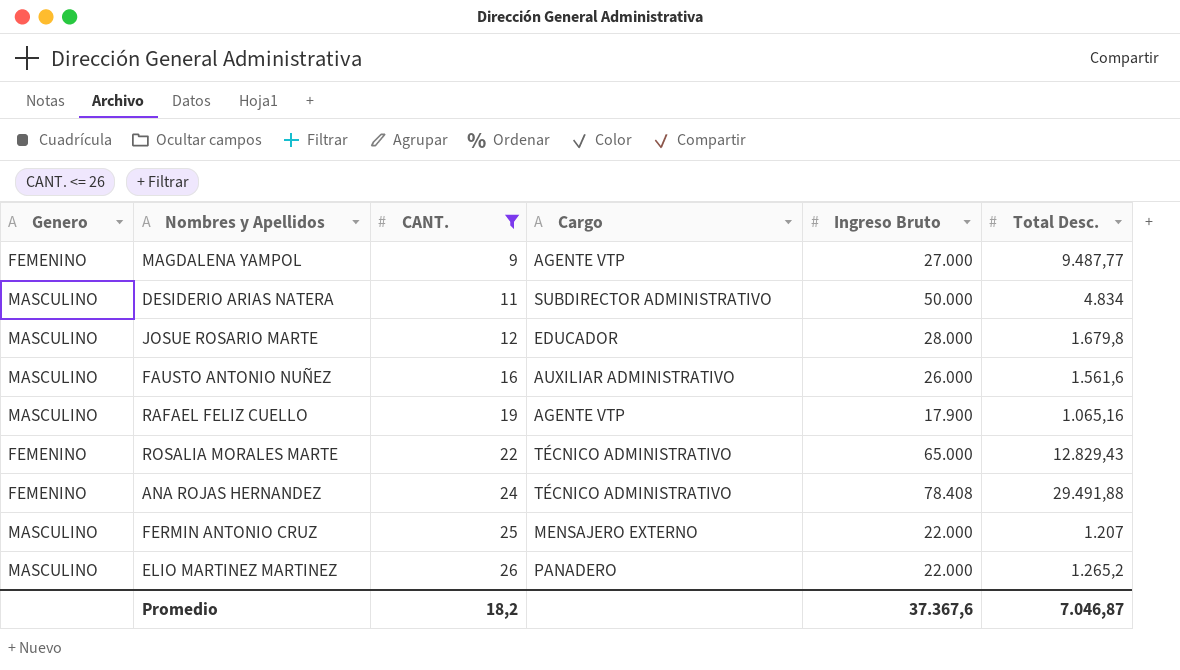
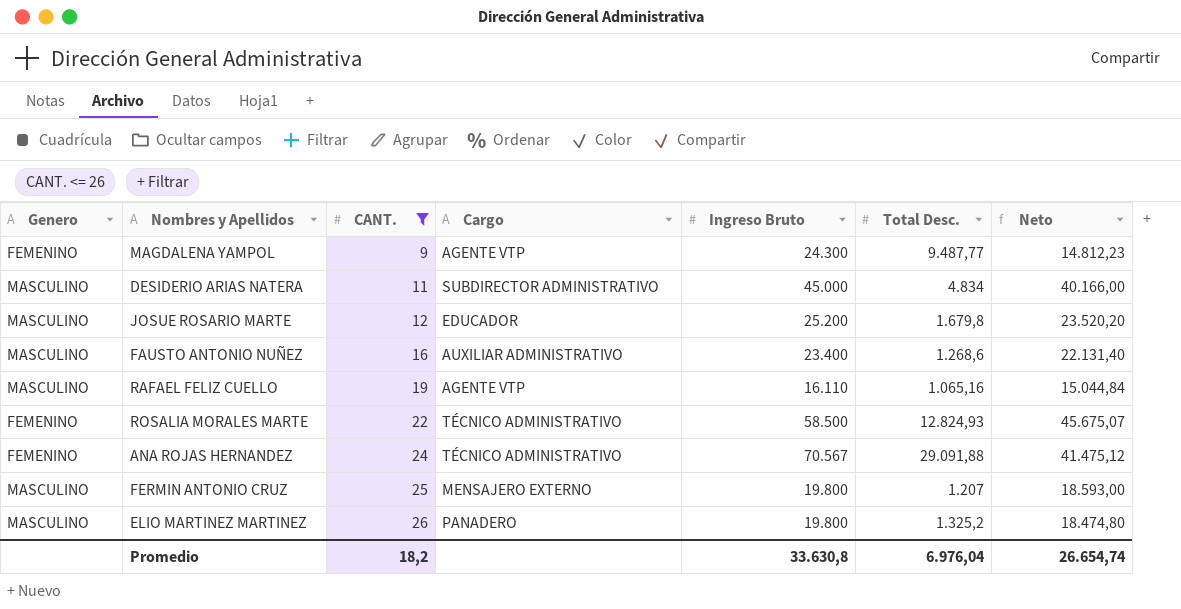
column Neto | formula: none -> [Ingreso Bruto] - [Total Desc.]
MAGDALENA YAMPOL | Ingreso Bruto: 27.000 -> 24.300
DESIDERIO ARIAS NATERA | Ingreso Bruto: 50.000 -> 45.000
JOSUE ROSARIO MARTE | Ingreso Bruto: 28.000 -> 25.200
FAUSTO ANTONIO NUÑEZ | Ingreso Bruto: 26.000 -> 23.400
FAUSTO ANTONIO NUÑEZ | Total Desc.: 1.561,6 -> 1.268,6
RAFAEL FELIZ CUELLO | Ingreso Bruto: 17.900 -> 16.110
ROSALIA MORALES MARTE | Ingreso Bruto: 65.000 -> 58.500
ROSALIA MORALES MARTE | Total Desc.: 12.829,43 -> 12.824,93
ANA ROJAS HERNANDEZ | Ingreso Bruto: 78.408 -> 70.567
ANA ROJAS HERNANDEZ | Total Desc.: 29.491,88 -> 29.091,88
FERMIN ANTONIO CRUZ | Ingreso Bruto: 22.000 -> 19.800
ELIO MARTINEZ MARTINEZ | Ingreso Bruto: 22.000 -> 19.800
ELIO MARTINEZ MARTINEZ | Total Desc.: 1.265,2 -> 1.325,2
Promedio | Ingreso Bruto: 37.367,6 -> 33.630,8
Promedio | Total Desc.: 7.046,87 -> 6.976,04

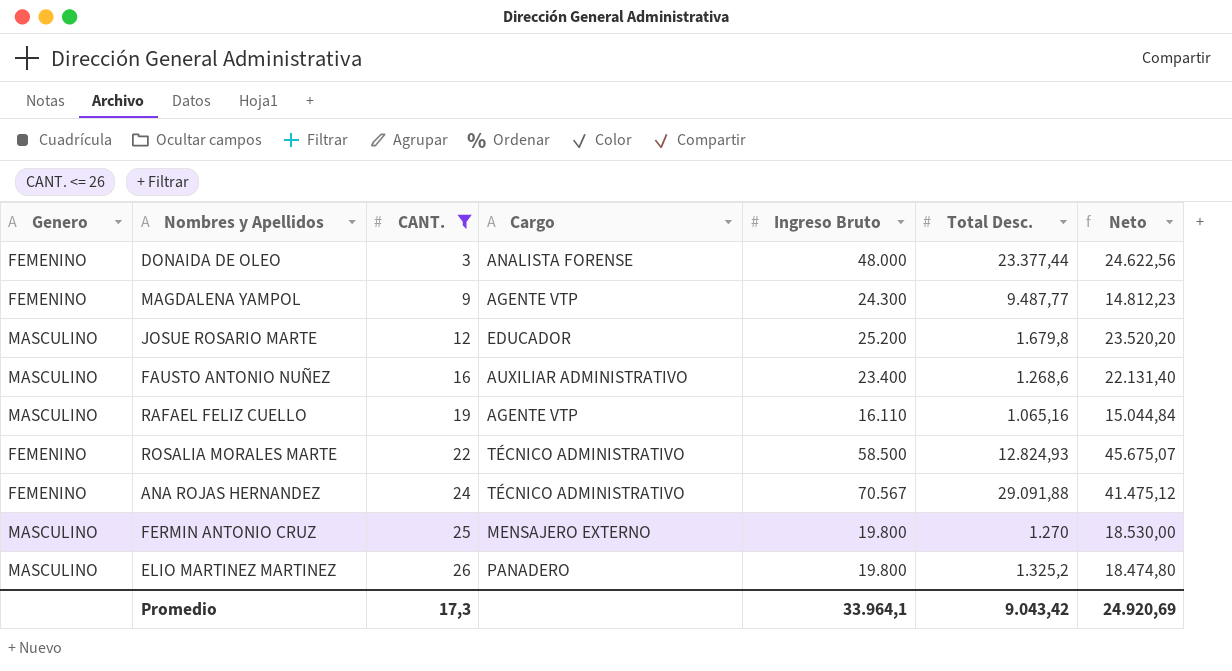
row DESIDERIO ARIAS NATERA: MASCULINO | 11 | SUBDIRECTOR ADMINISTRATIVO | 45.000 | 4.834 | 40.166,00 -> none
row DONAIDA DE OLEO: none -> FEMENINO | 3 | ANALISTA FORENSE | 48.000 | 23.377,44 | 24.622,56
FERMIN ANTONIO CRUZ | Total Desc.: 1.207 -> 1.270
FERMIN ANTONIO CRUZ | Neto: 18.593,00 -> 18.530,00
Promedio | CANT.: 18,2 -> 17,3
Promedio | Ingreso Bruto: 33.630,8 -> 33.964,1
Promedio | Total Desc.: 6.976,04 -> 9.043,42
Promedio | Neto: 26.654,74 -> 24.920,69

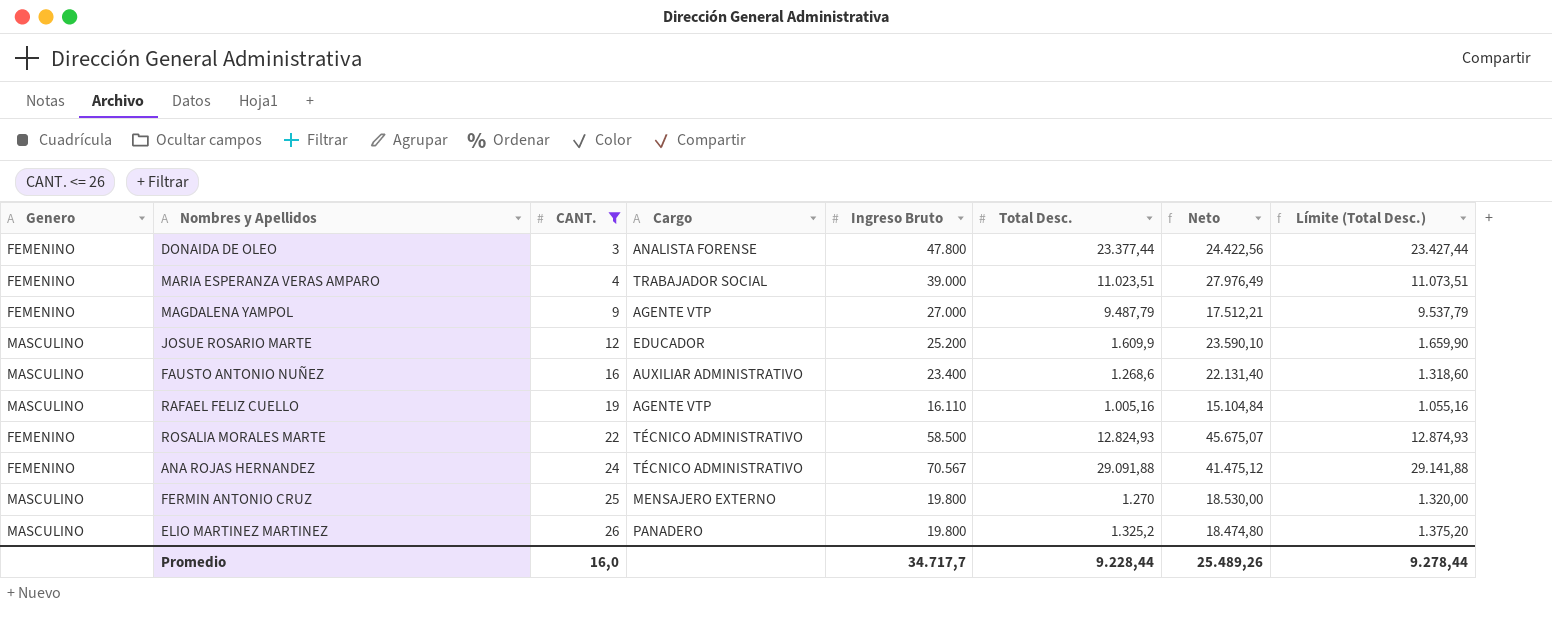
column Límite (Total Desc.) | formula: none -> [Total Desc.] + 50
DONAIDA DE OLEO | Ingreso Bruto: 48.000 -> 47.800
DONAIDA DE OLEO | Neto: 24.622,56 -> 24.422,56
row MARIA ESPERANZA VERAS AMPARO: none -> FEMENINO | 4 | TRABAJADOR SOCIAL | 39.000 | 11.023,51 | 27.976,49 | 11.073,51
MAGDALENA YAMPOL | Ingreso Bruto: 24.300 -> 27.000
MAGDALENA YAMPOL | Total Desc.: 9.487,77 -> 9.487,79
MAGDALENA YAMPOL | Neto: 14.812,23 -> 17.512,21
JOSUE ROSARIO MARTE | Total Desc.: 1.679,8 -> 1.609,9
JOSUE ROSARIO MARTE | Neto: 23.520,20 -> 23.590,10
RAFAEL FELIZ CUELLO | Total Desc.: 1.065,16 -> 1.005,16
RAFAEL FELIZ CUELLO | Neto: 15.044,84 -> 15.104,84
Promedio | CANT.: 17,3 -> 16,0
Promedio | Ingreso Bruto: 33.964,1 -> 34.717,7
Promedio | Total Desc.: 9.043,42 -> 9.228,44
Promedio | Neto: 24.920,69 -> 25.489,26

